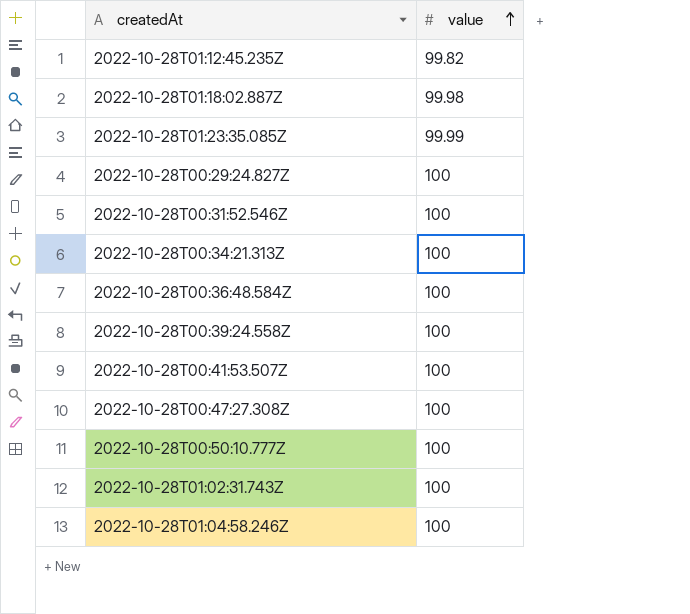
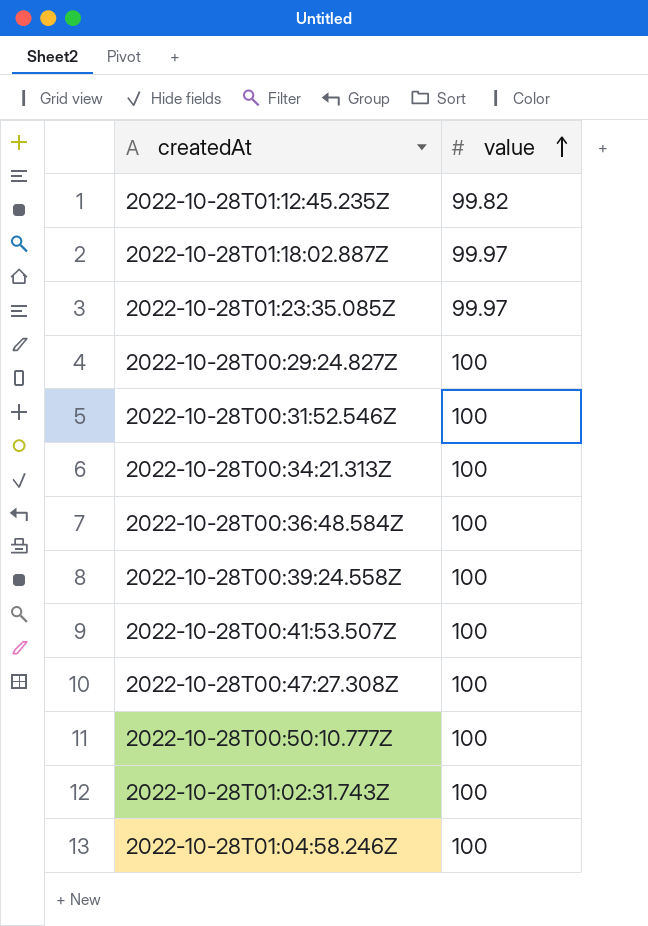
2022-10-28T01:18:02.887Z | value: 99.98 -> 99.97
2022-10-28T01:23:35.085Z | value: 99.99 -> 99.97

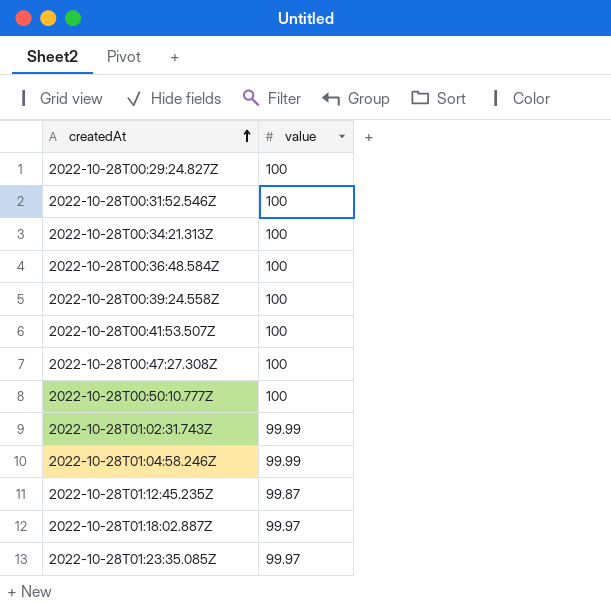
row order: value ascending -> createdAt ascending
2022-10-28T01:02:31.743Z | value: 100 -> 99.99
2022-10-28T01:04:58.246Z | value: 100 -> 99.99
2022-10-28T01:12:45.235Z | value: 99.82 -> 99.87

